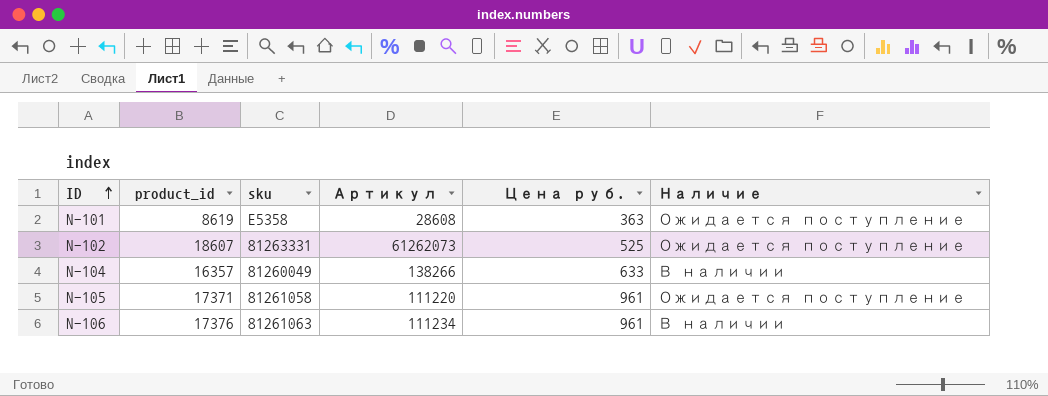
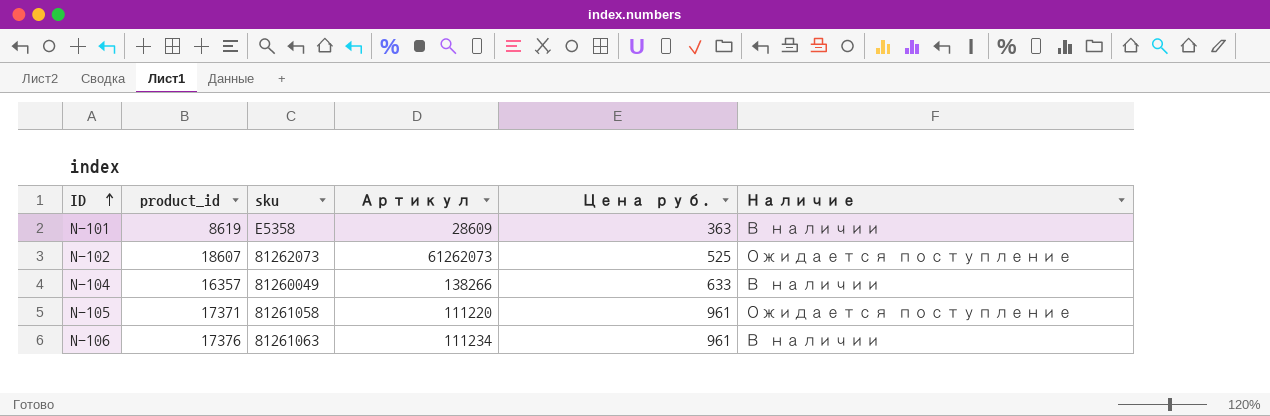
N-101 | Артикул: 28608 -> 28609
N-101 | Наличие: Ожидается поступление -> В наличии
N-102 | sku: 81263331 -> 81262073

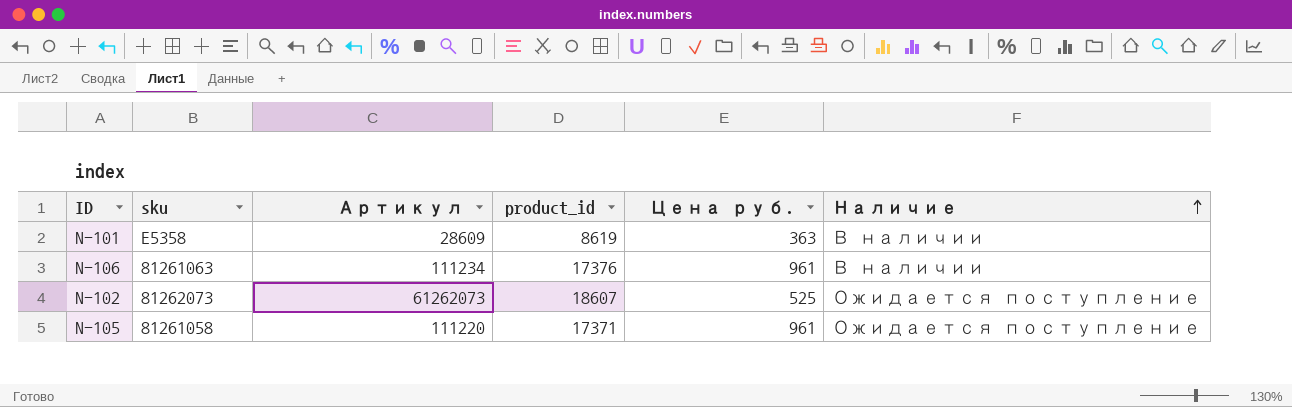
row order: ID ascending -> Наличие ascending
column product_id | position: 2 -> 4
row N-104: 16357 | 81260049 | 138266 | 633 | В наличии -> none

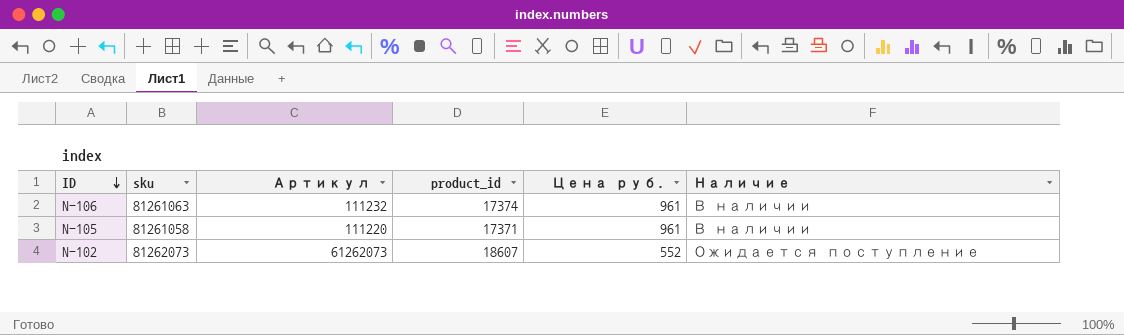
row order: Наличие ascending -> ID descending
row N-101: E5358 | 28609 | 8619 | 363 | В наличии -> none
N-106 | Артикул: 111234 -> 111232
N-106 | product_id: 17376 -> 17374
N-105 | Наличие: Ожидается поступление -> В наличии
N-102 | Цена руб.: 525 -> 552

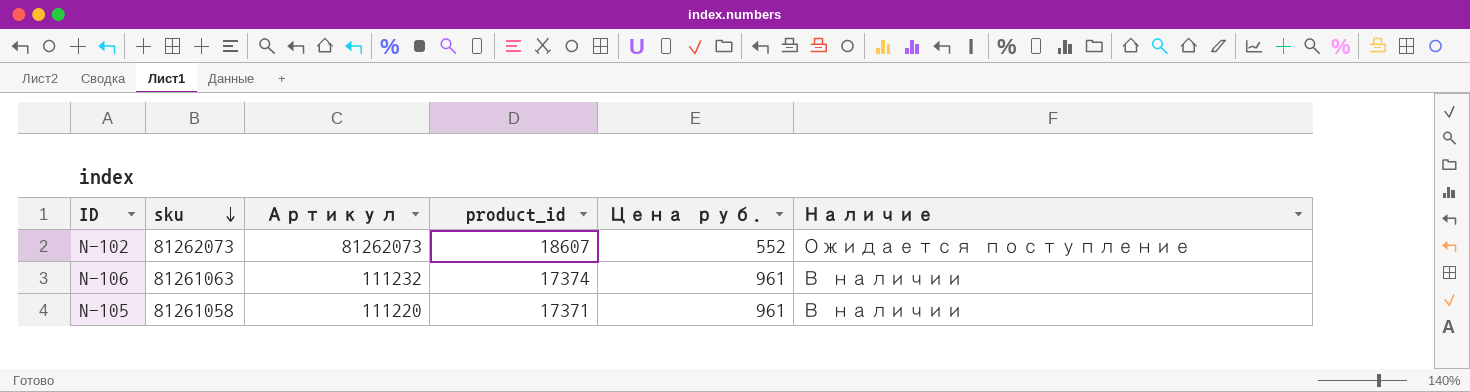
row order: ID descending -> sku descending
N-102 | Артикул: 61262073 -> 81262073

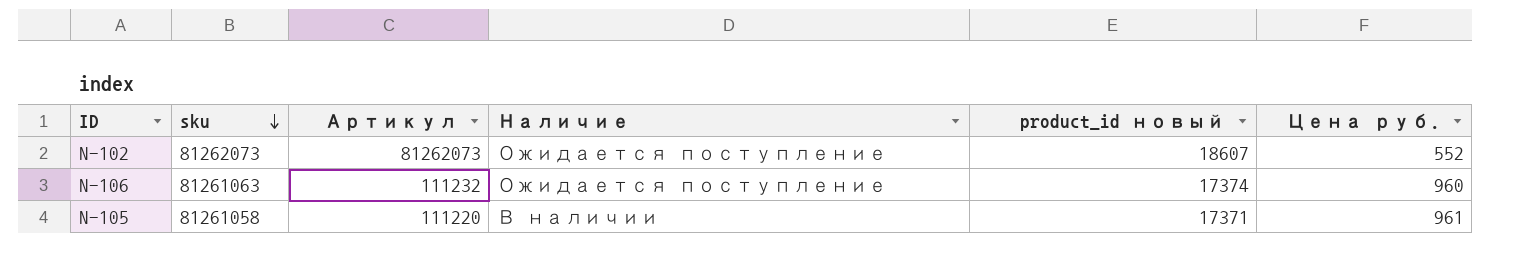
column Наличие | position: 6 -> 4
column name: product_id -> product_id новый
N-106 | Наличие: В наличии -> Ожидается поступление
N-106 | Цена руб.: 961 -> 960

